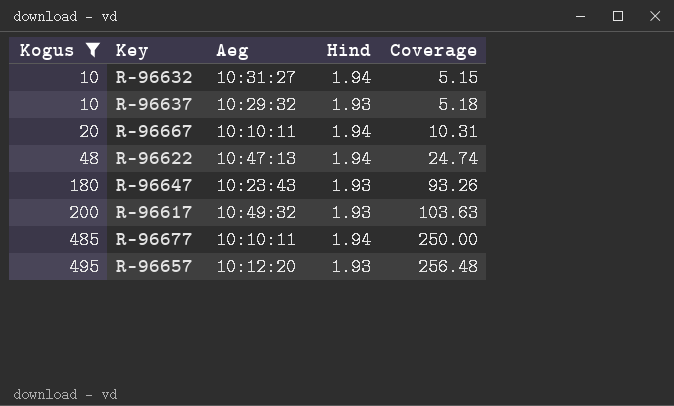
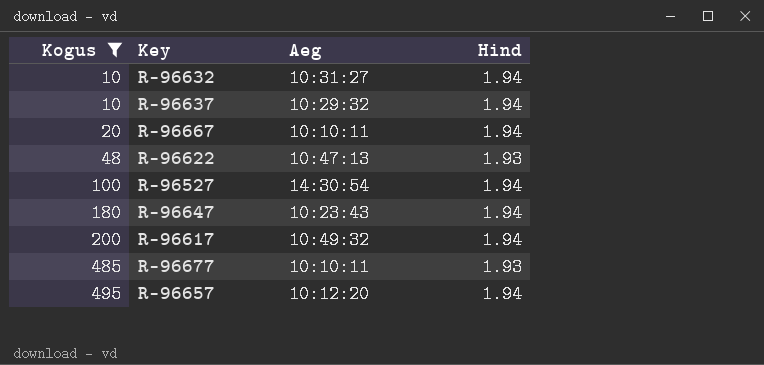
column Coverage | formula: [Kogus] / [Hind] -> none
R-96637 | Hind: 1.93 -> 1.94
R-96622 | Hind: 1.94 -> 1.93
row R-96527: none -> 100 | 14:30:54 | 1.94
R-96647 | Hind: 1.93 -> 1.94
R-96617 | Hind: 1.93 -> 1.94
R-96677 | Hind: 1.94 -> 1.93
R-96657 | Hind: 1.93 -> 1.94

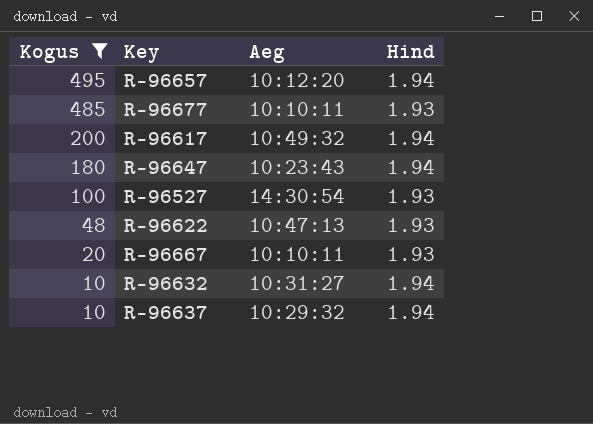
row order: Kogus ascending -> Kogus descending
R-96527 | Hind: 1.94 -> 1.93
R-96667 | Hind: 1.94 -> 1.93

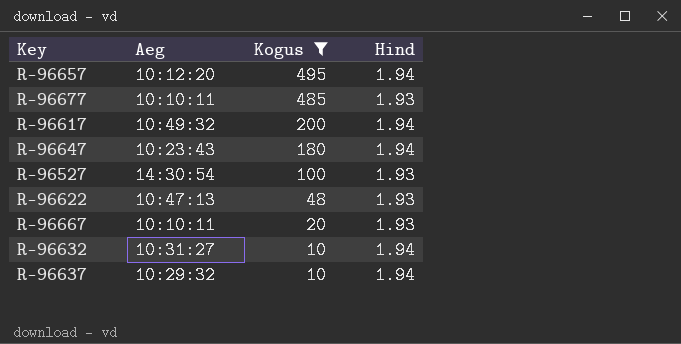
column Kogus | position: 1 -> 3

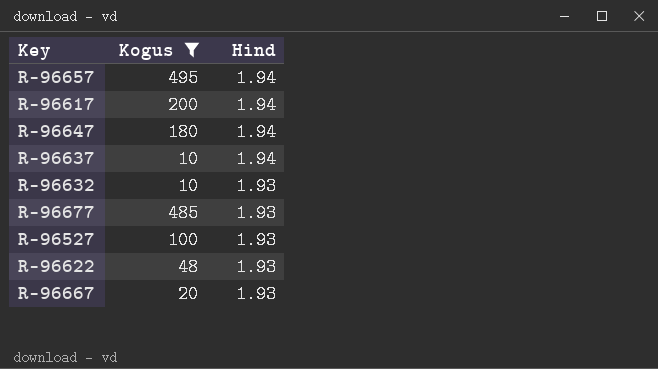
row order: Kogus descending -> Hind descending
column Aeg | position: 2 -> none
R-96632 | Hind: 1.94 -> 1.93

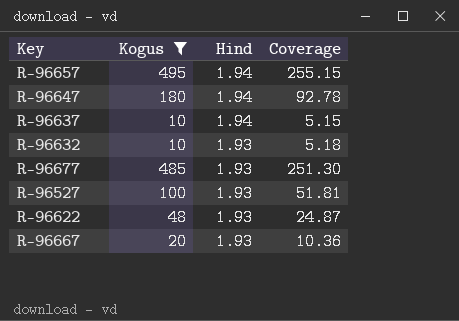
column Coverage | formula: none -> [Kogus] / [Hind]
row R-96617: 200 | 1.94 -> none

